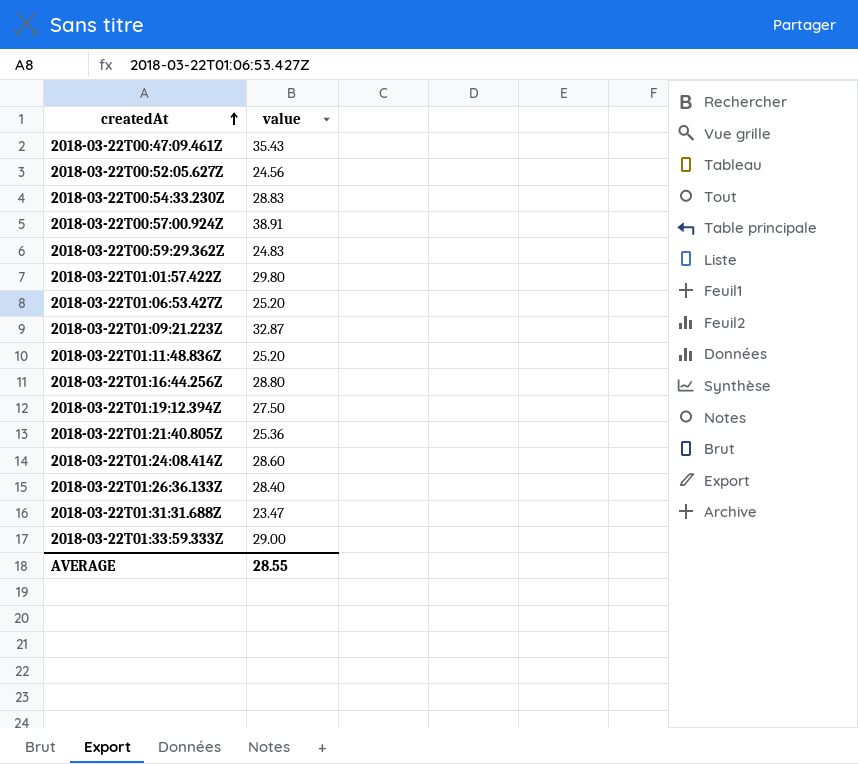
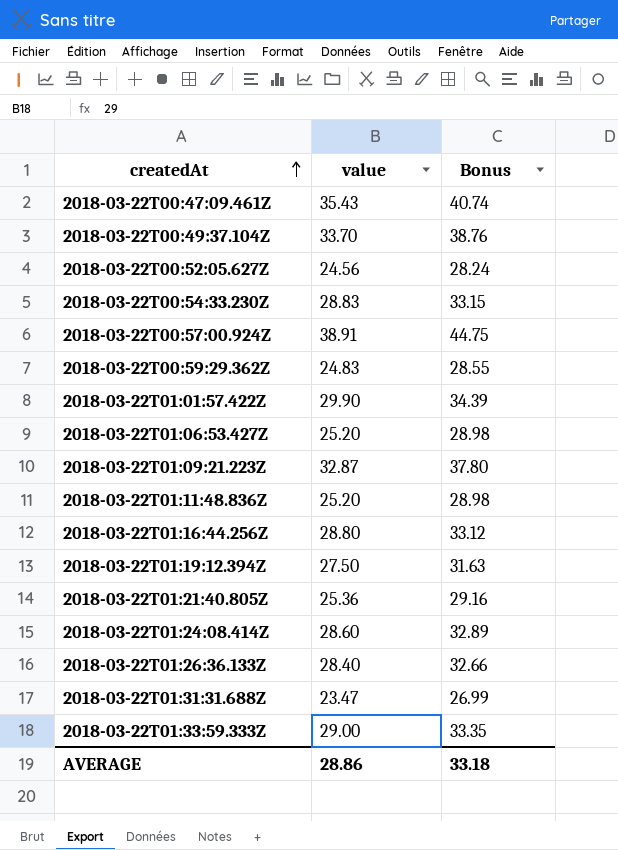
column Bonus | formula: none -> [value] * 1.15
row 2018-03-22T00:49:37.104Z: none -> 33.70 | 38.76
2018-03-22T01:01:57.422Z | value: 29.80 -> 29.90
AVERAGE | value: 28.55 -> 28.86

